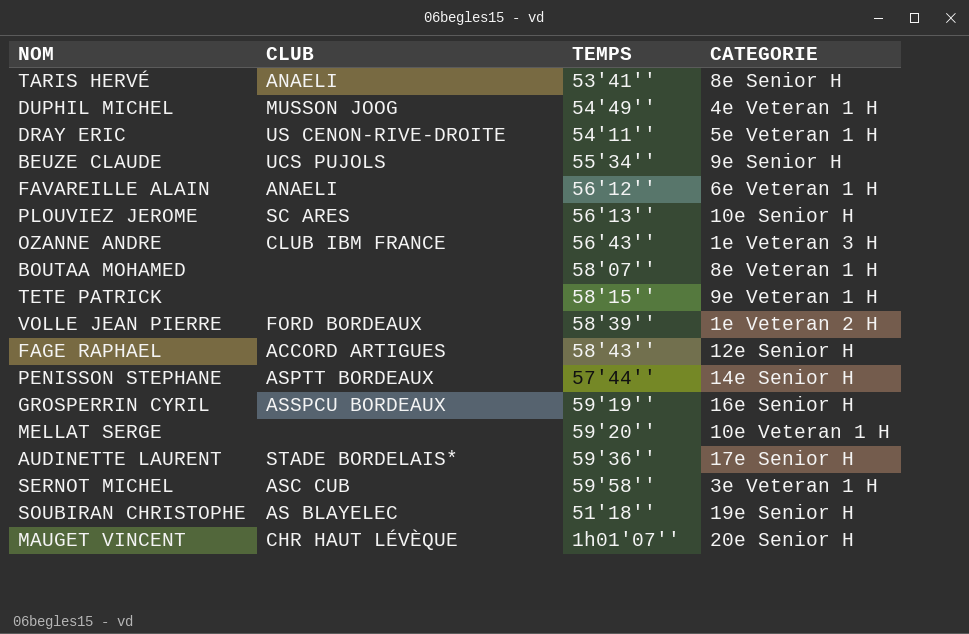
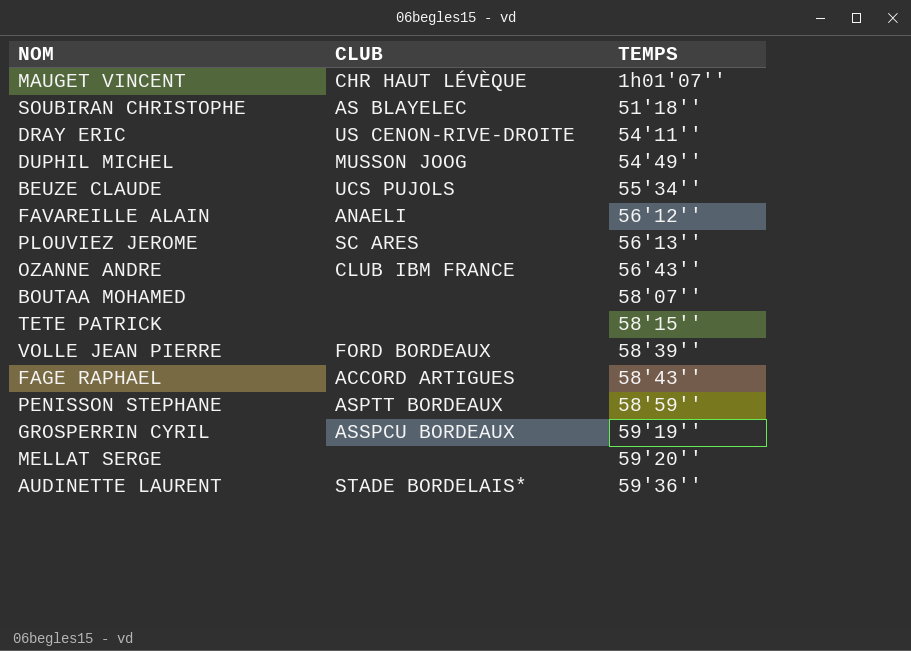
row order: none -> TEMPS ascending
column CATEGORIE | position: 4 -> none
row TARIS HERVÉ: ANAELI | 53'41'' | 8e Senior H -> none
row SERNOT MICHEL: ASC CUB | 59'58'' | 3e Veteran 1 H -> none
PENISSON STEPHANE | TEMPS: 57'44'' -> 58'59''

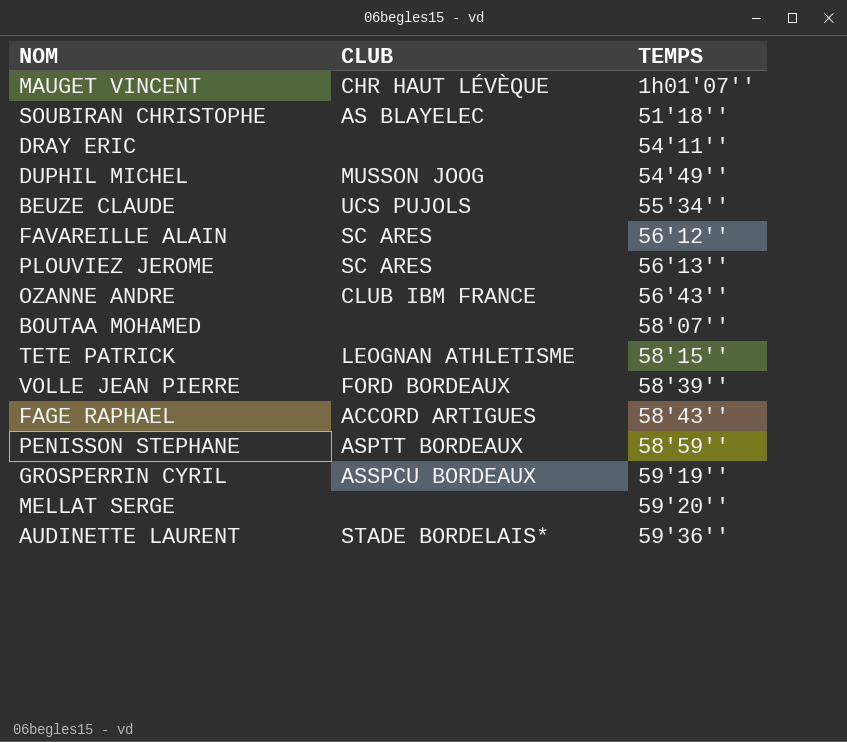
DRAY ERIC | CLUB: US CENON-RIVE-DROITE -> none
FAVAREILLE ALAIN | CLUB: ANAELI -> SC ARES
TETE PATRICK | CLUB: none -> LEOGNAN ATHLETISME

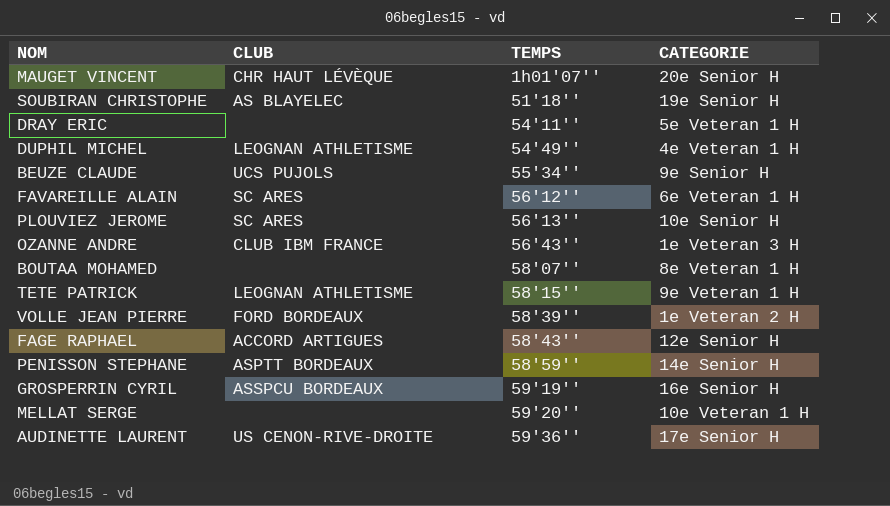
column CATEGORIE | position: none -> 4
DUPHIL MICHEL | CLUB: MUSSON JOOG -> LEOGNAN ATHLETISME
AUDINETTE LAURENT | CLUB: STADE BORDELAIS* -> US CENON-RIVE-DROITE

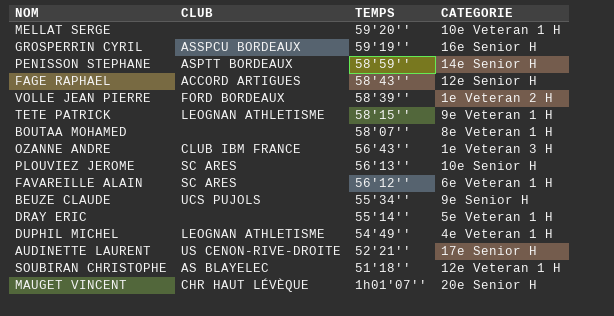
row order: TEMPS ascending -> TEMPS descending
DRAY ERIC | TEMPS: 54'11'' -> 55'14''
AUDINETTE LAURENT | TEMPS: 59'36'' -> 52'21''
SOUBIRAN CHRISTOPHE | CATEGORIE: 19e Senior H -> 12e Veteran 1 H

